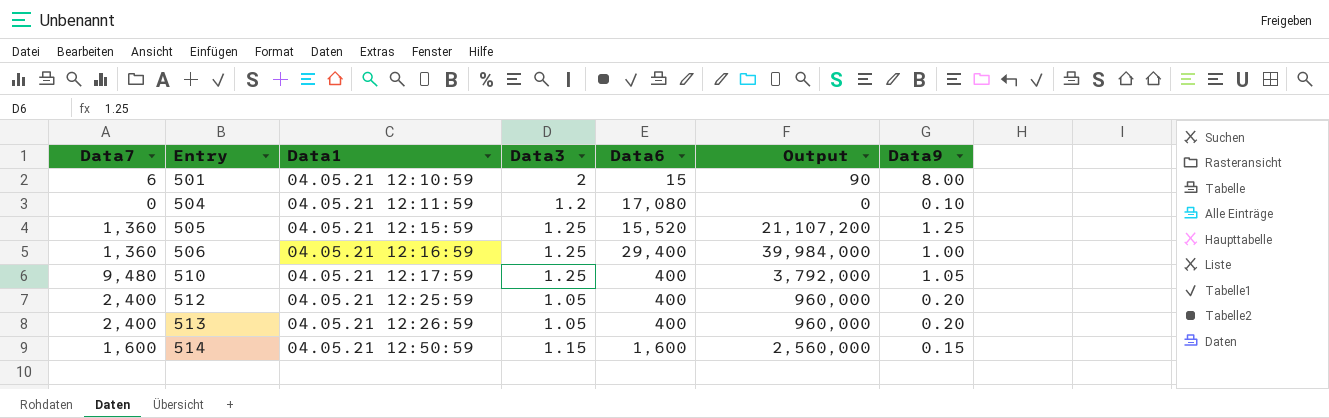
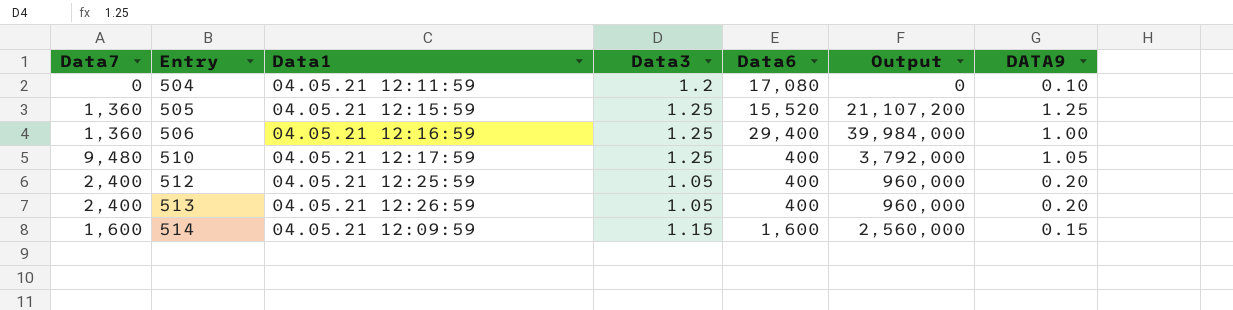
column name: Data9 -> DATA9
row 501: 6 | 04.05.21 12:10:59 | 2 | 15 | 90 | 8.00 -> none
514 | Data1: 04.05.21 12:50:59 -> 04.05.21 12:09:59

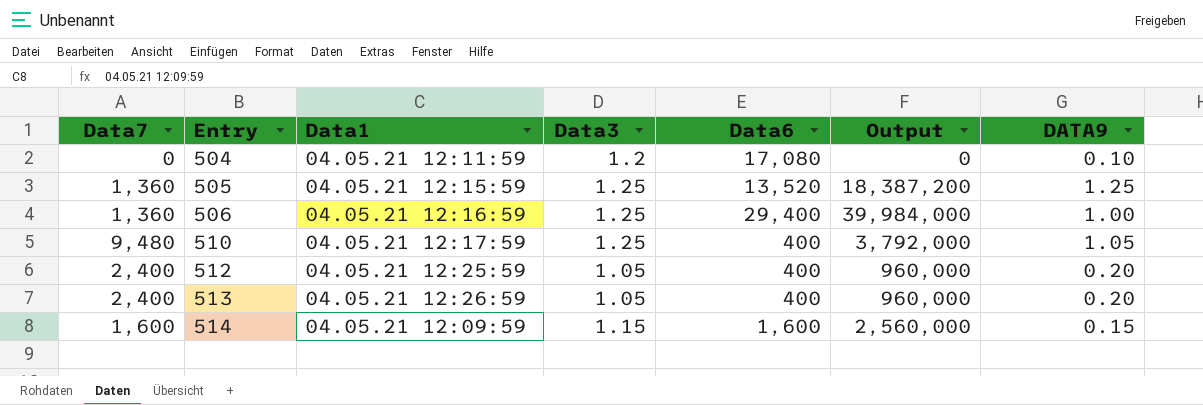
505 | Data6: 15,520 -> 13,520
505 | Output: 21,107,200 -> 18,387,200

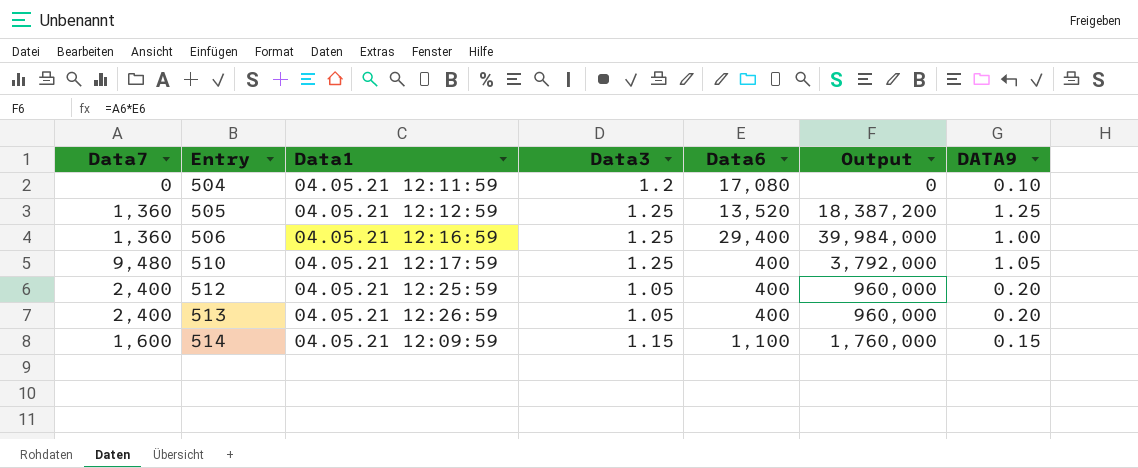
505 | Data1: 04.05.21 12:15:59 -> 04.05.21 12:12:59
514 | Data6: 1,600 -> 1,100
514 | Output: 2,560,000 -> 1,760,000

